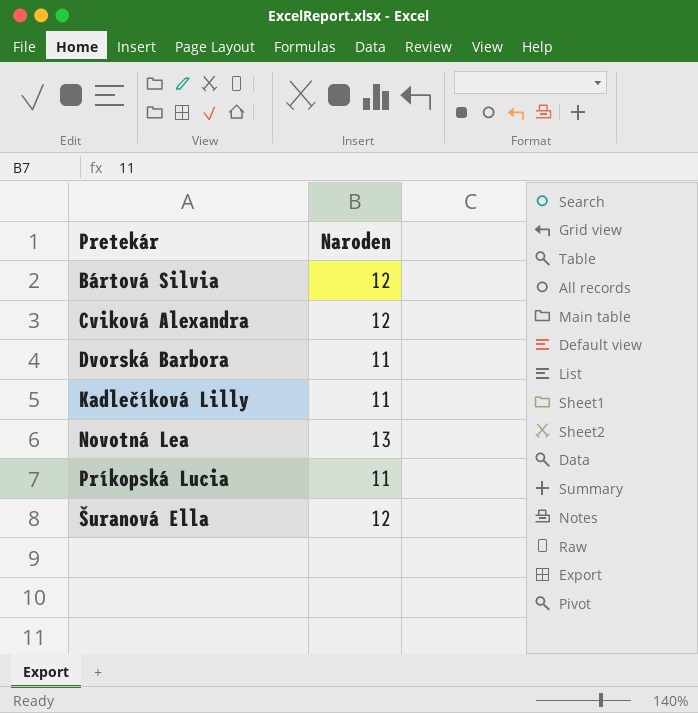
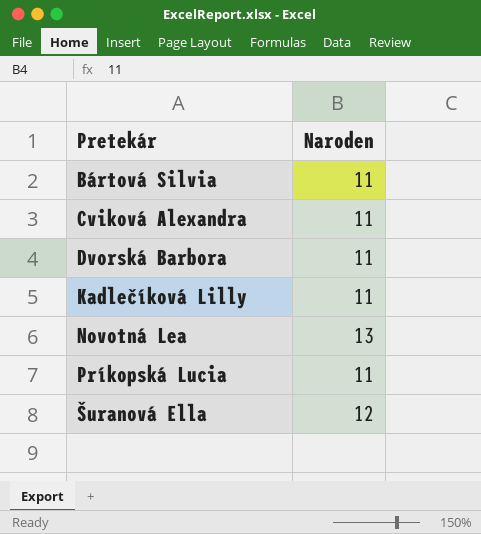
Bártová Silvia | Naroden: 12 -> 11
Cviková Alexandra | Naroden: 12 -> 11

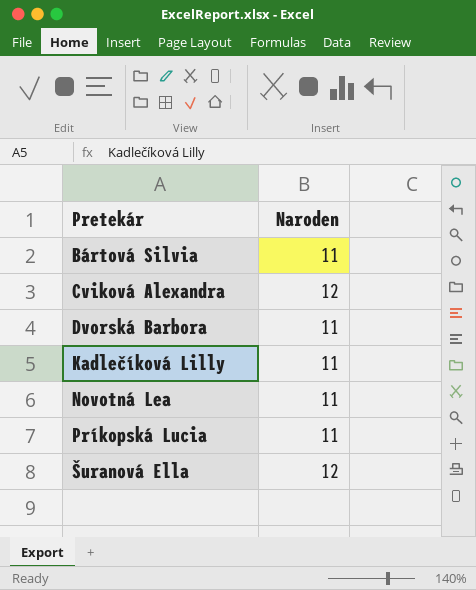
Cviková Alexandra | Naroden: 11 -> 12
Novotná Lea | Naroden: 13 -> 11

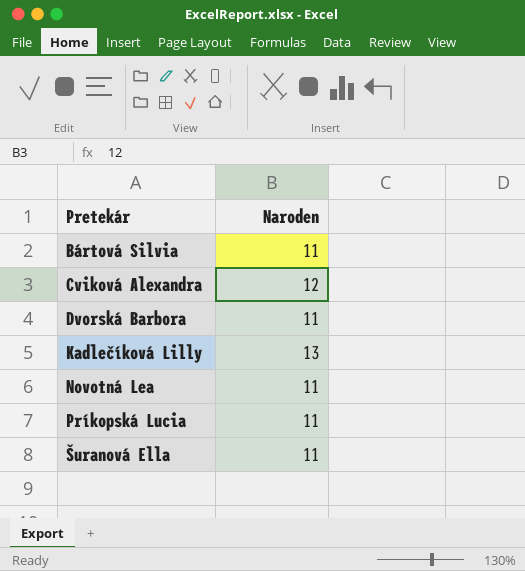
Kadlečíková Lilly | Naroden: 11 -> 13
Šuranová Ella | Naroden: 12 -> 11

